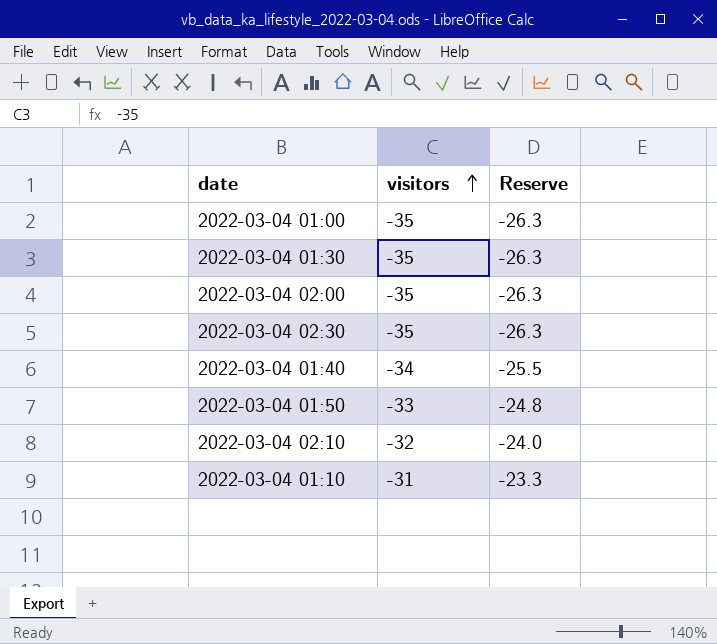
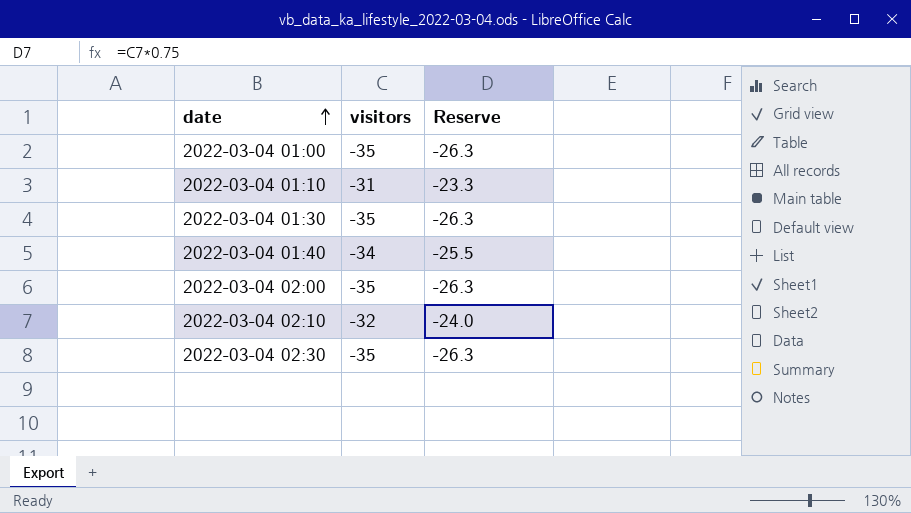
row order: visitors ascending -> date ascending
row 2022-03-04 01:50: -33 | -24.8 -> none

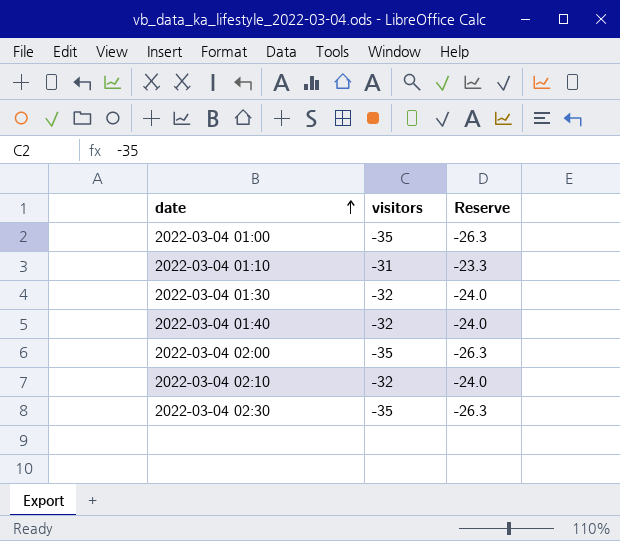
2022-03-04 01:30 | visitors: -35 -> -32
2022-03-04 01:30 | Reserve: -26.3 -> -24.0
2022-03-04 01:40 | visitors: -34 -> -32
2022-03-04 01:40 | Reserve: -25.5 -> -24.0

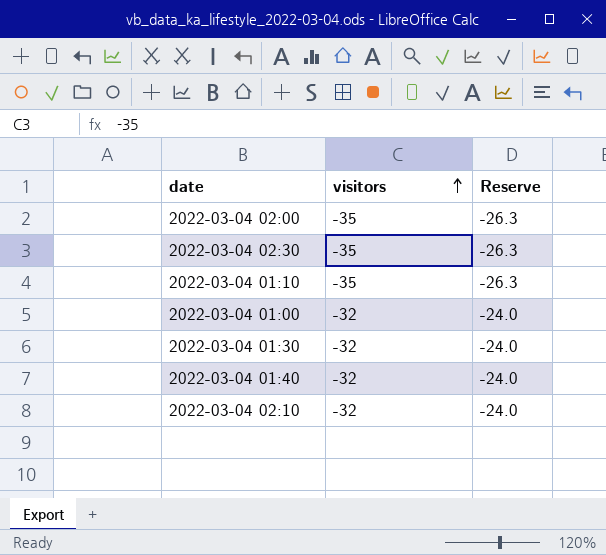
row order: date ascending -> visitors ascending
2022-03-04 01:10 | visitors: -31 -> -35
2022-03-04 01:10 | Reserve: -23.3 -> -26.3
2022-03-04 01:00 | visitors: -35 -> -32
2022-03-04 01:00 | Reserve: -26.3 -> -24.0

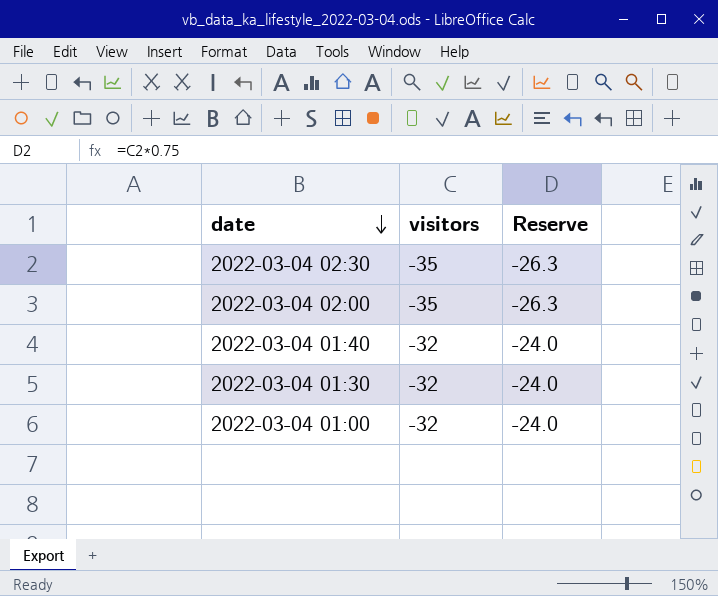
row order: visitors ascending -> date descending
row 2022-03-04 01:10: -35 | -26.3 -> none
row 2022-03-04 02:10: -32 | -24.0 -> none

